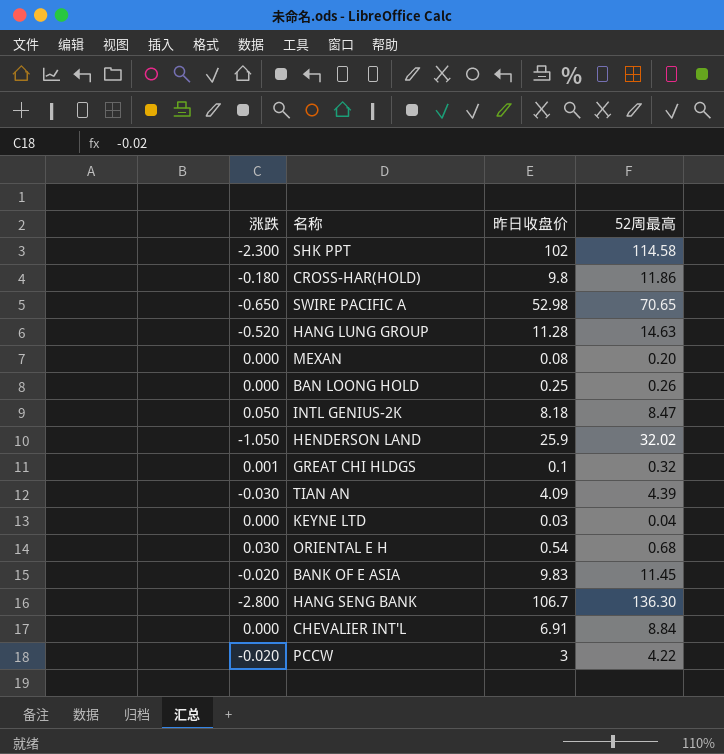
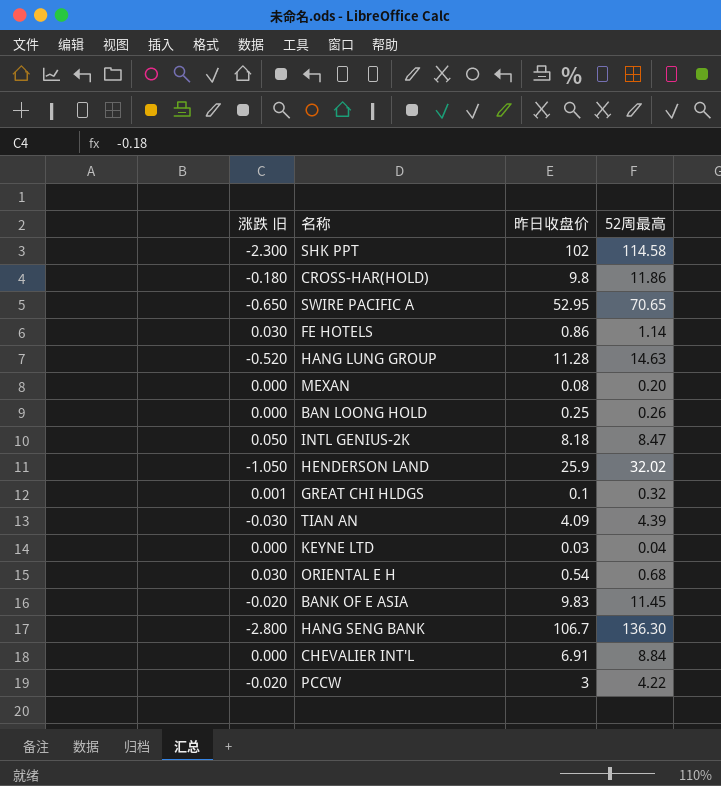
column name: 涨跌 -> 涨跌 旧
SWIRE PACIFIC A | 昨日收盘价: 52.98 -> 52.95
row FE HOTELS: none -> 0.030 | 0.86 | 1.14

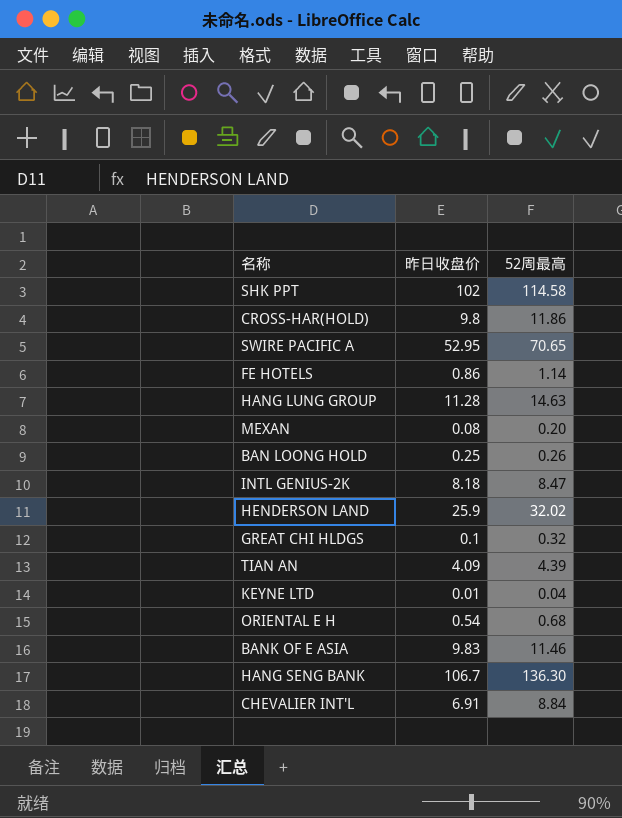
column 涨跌 旧 | position: 1 -> none
row PCCW: -0.020 | 3 | 4.22 -> none
KEYNE LTD | 昨日收盘价: 0.03 -> 0.01
BANK OF E ASIA | 52周最高: 11.45 -> 11.46

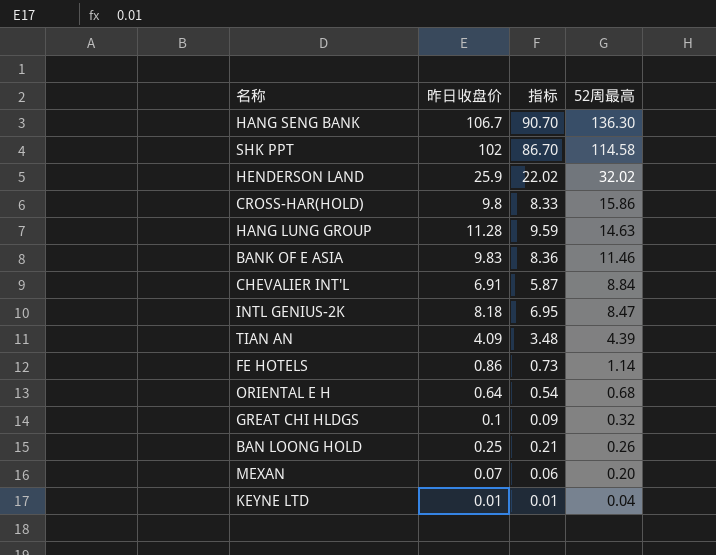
row order: none -> 52周最高 descending
column 指标 | formula: none -> [昨日收盘价] * 0.85
row SWIRE PACIFIC A: 52.95 | 70.65 -> none
CROSS-HAR(HOLD) | 52周最高: 11.86 -> 15.86
ORIENTAL E H | 昨日收盘价: 0.54 -> 0.64
MEXAN | 昨日收盘价: 0.08 -> 0.07

